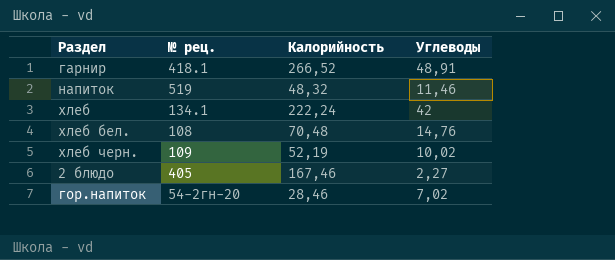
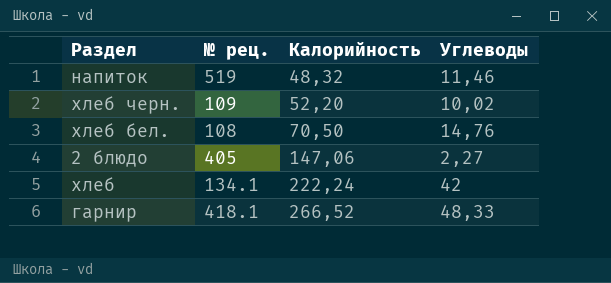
row order: none -> Калорийность ascending
row гор.напиток: 54-2гн-20 | 28,46 | 7,02 -> none
хлеб черн. | Калорийность: 52,19 -> 52,20
хлеб бел. | Калорийность: 70,48 -> 70,50
2 блюдо | Калорийность: 167,46 -> 147,06
гарнир | Углеводы: 48,91 -> 48,33

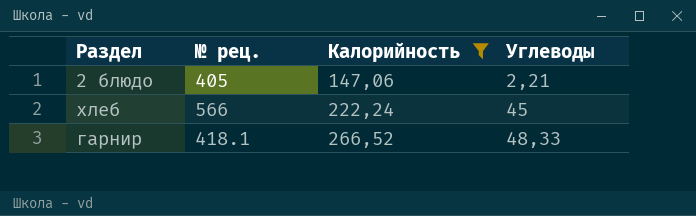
filter: none -> Калорийность >= 147,06
2 блюдо | Углеводы: 2,27 -> 2,21
хлеб | № рец.: 134.1 -> 566
хлеб | Углеводы: 42 -> 45

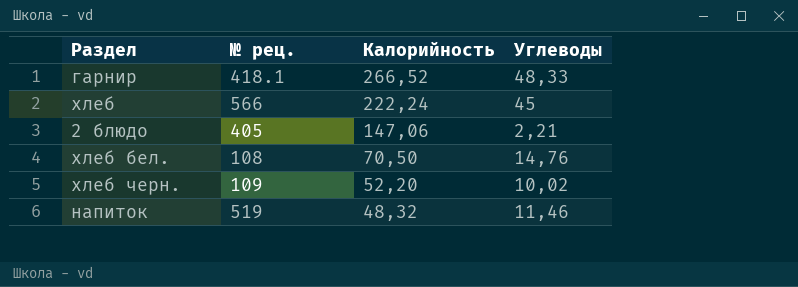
filter: Калорийность >= 147,06 -> none
row order: Калорийность ascending -> Калорийность descending

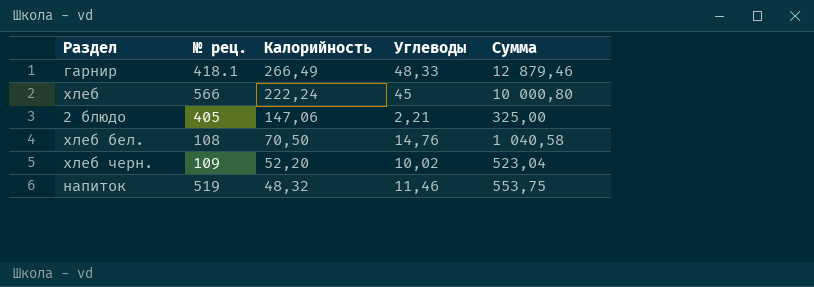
column Сумма | formula: none -> [Калорийность] * [Углеводы]
гарнир | Калорийность: 266,52 -> 266,49

